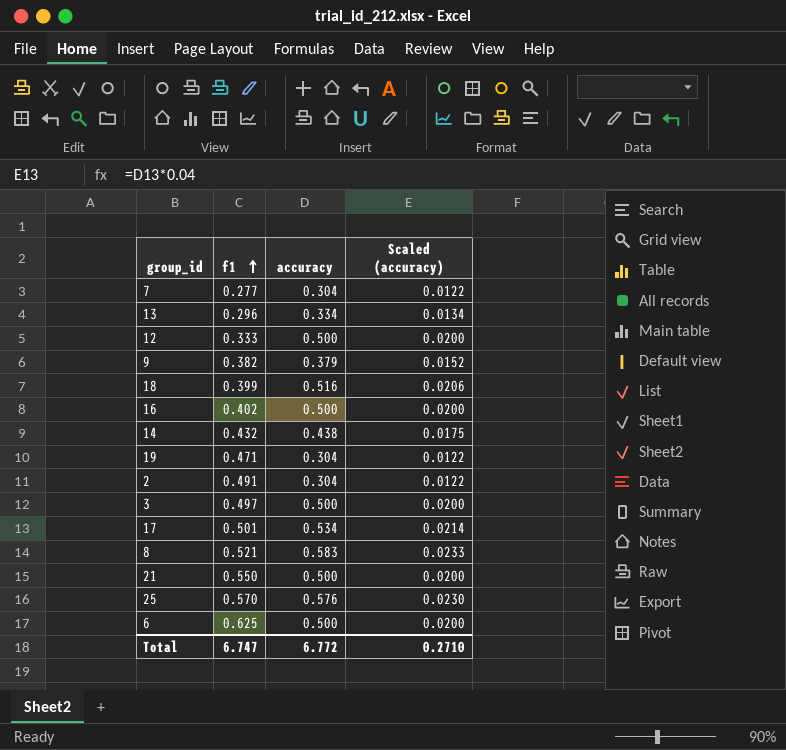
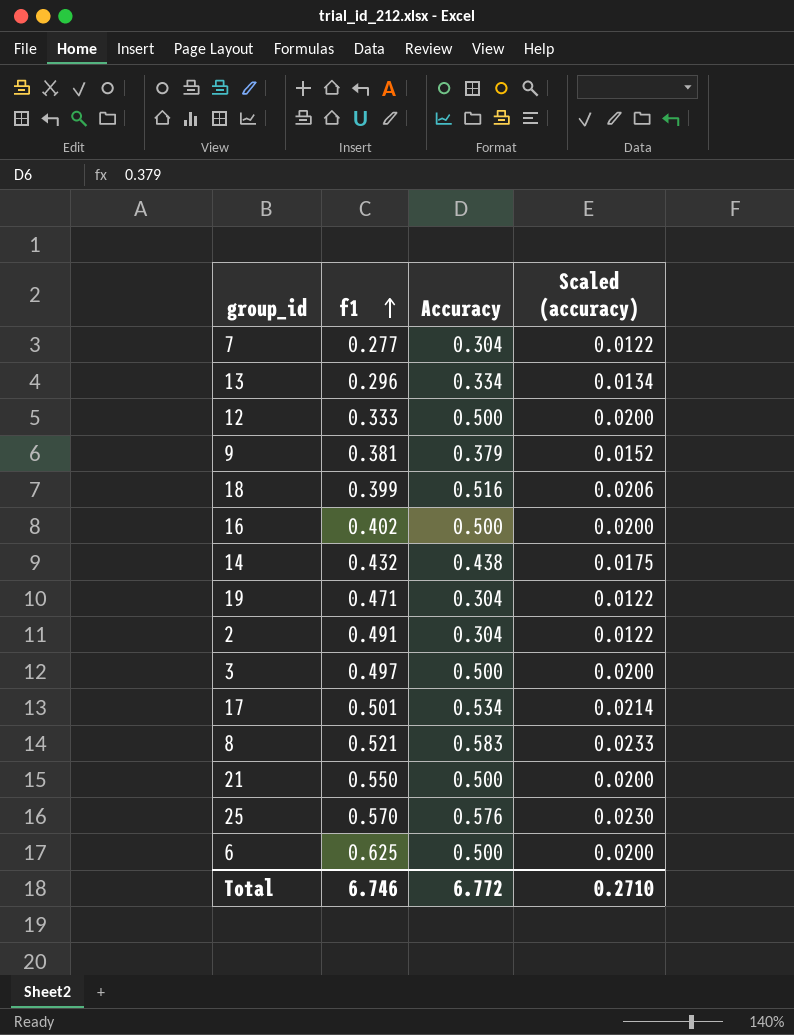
column name: accuracy -> Accuracy
9 | f1: 0.382 -> 0.381
Total | f1: 6.747 -> 6.746

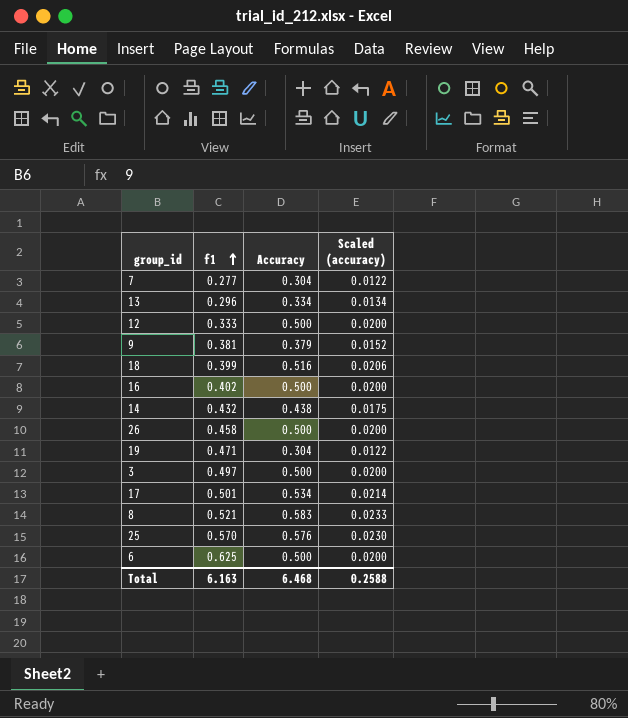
row 2: 0.491 | 0.304 | 0.0122 -> none
row 21: 0.550 | 0.500 | 0.0200 -> none
row 26: none -> 0.458 | 0.500 | 0.0200
Total | f1: 6.746 -> 6.163
Total | Accuracy: 6.772 -> 6.468
Total | Scaled (accuracy): 0.2710 -> 0.2588

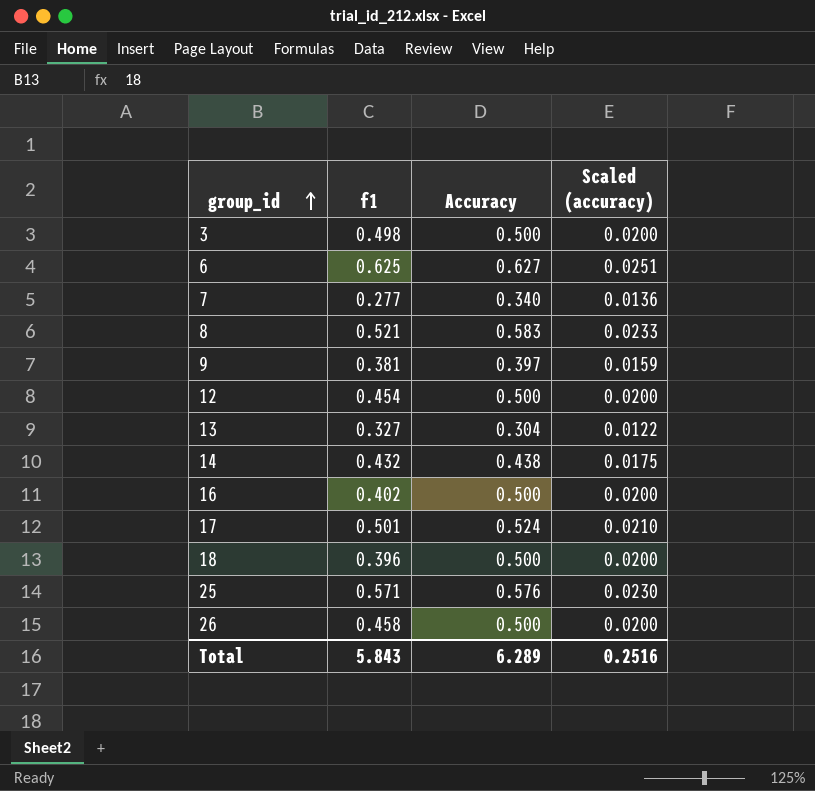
row order: f1 ascending -> group_id ascending
row 19: 0.471 | 0.304 | 0.0122 -> none
3 | f1: 0.497 -> 0.498
6 | Accuracy: 0.500 -> 0.627
6 | Scaled (accuracy): 0.0200 -> 0.0251
7 | Accuracy: 0.304 -> 0.340
7 | Scaled (accuracy): 0.0122 -> 0.0136
9 | Accuracy: 0.379 -> 0.397
9 | Scaled (accuracy): 0.0152 -> 0.0159
12 | f1: 0.333 -> 0.454
13 | f1: 0.296 -> 0.327
13 | Accuracy: 0.334 -> 0.304
13 | Scaled (accuracy): 0.0134 -> 0.0122
17 | Accuracy: 0.534 -> 0.524
17 | Scaled (accuracy): 0.0214 -> 0.0210
18 | f1: 0.399 -> 0.396
18 | Accuracy: 0.516 -> 0.500
18 | Scaled (accuracy): 0.0206 -> 0.0200
25 | f1: 0.570 -> 0.571
Total | f1: 6.163 -> 5.843
Total | Accuracy: 6.468 -> 6.289
Total | Scaled (accuracy): 0.2588 -> 0.2516

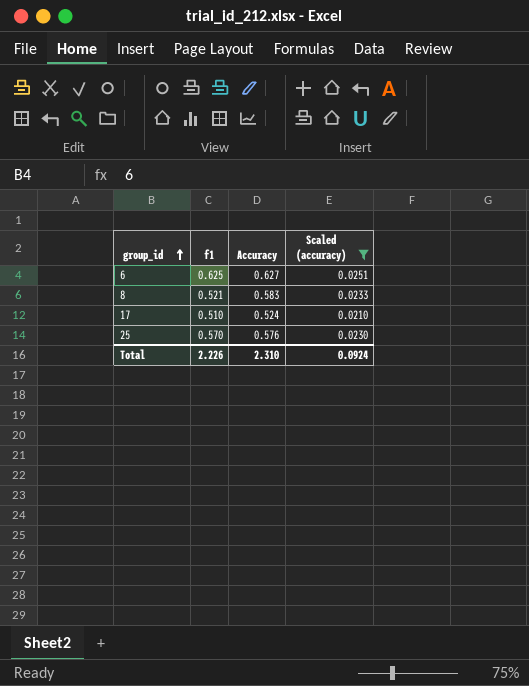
filter: none -> Scaled (accuracy) >= 0.0210
17 | f1: 0.501 -> 0.510
25 | f1: 0.571 -> 0.570
Total | f1: 5.843 -> 2.226
Total | Accuracy: 6.289 -> 2.310
Total | Scaled (accuracy): 0.2516 -> 0.0924

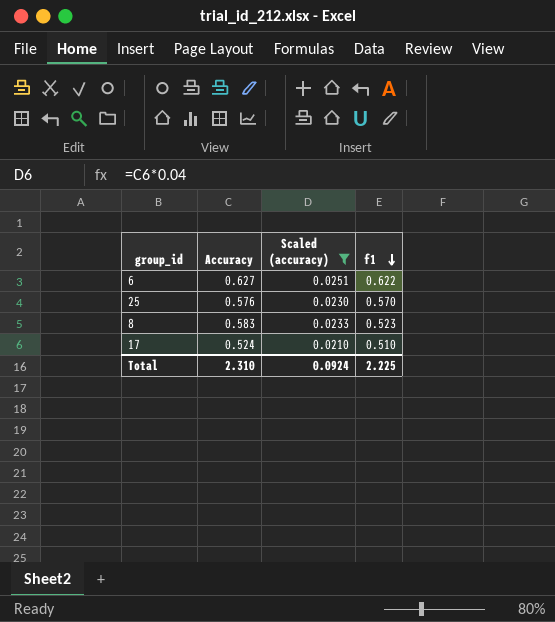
row order: group_id ascending -> f1 descending
column f1 | position: 2 -> 4
6 | f1: 0.625 -> 0.622
8 | f1: 0.521 -> 0.523
Total | f1: 2.226 -> 2.225

